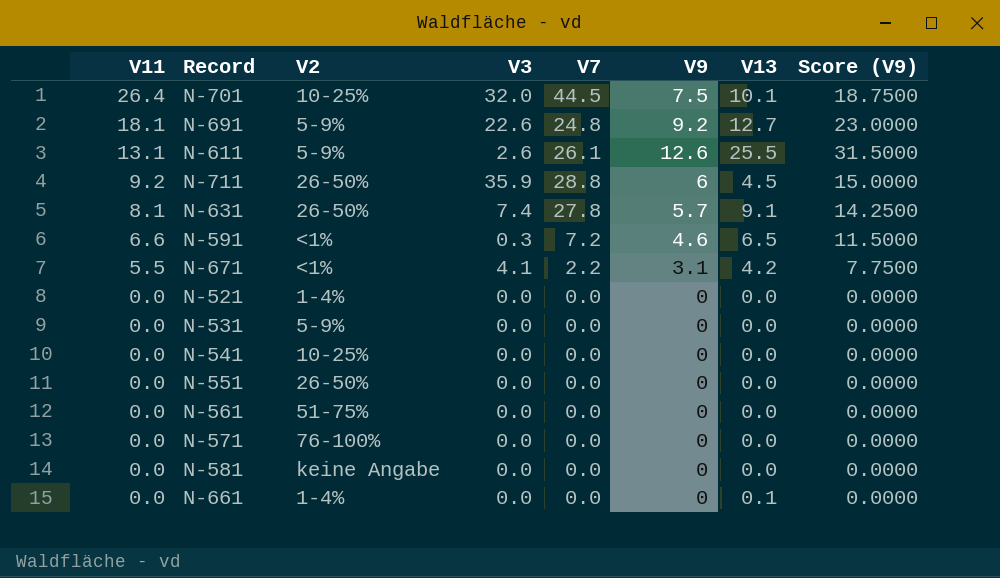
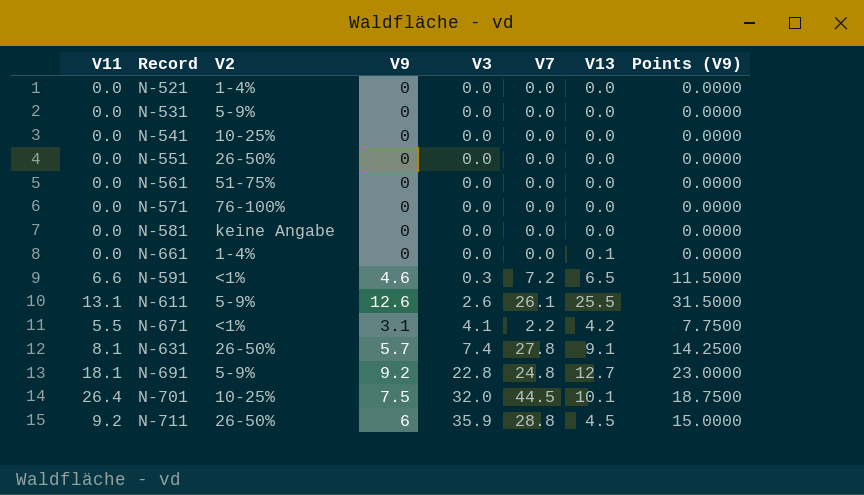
row order: V11 descending -> V3 ascending
column V9 | position: 6 -> 4
column name: Score (V9) -> Points (V9)
N-691 | V3: 22.6 -> 22.8

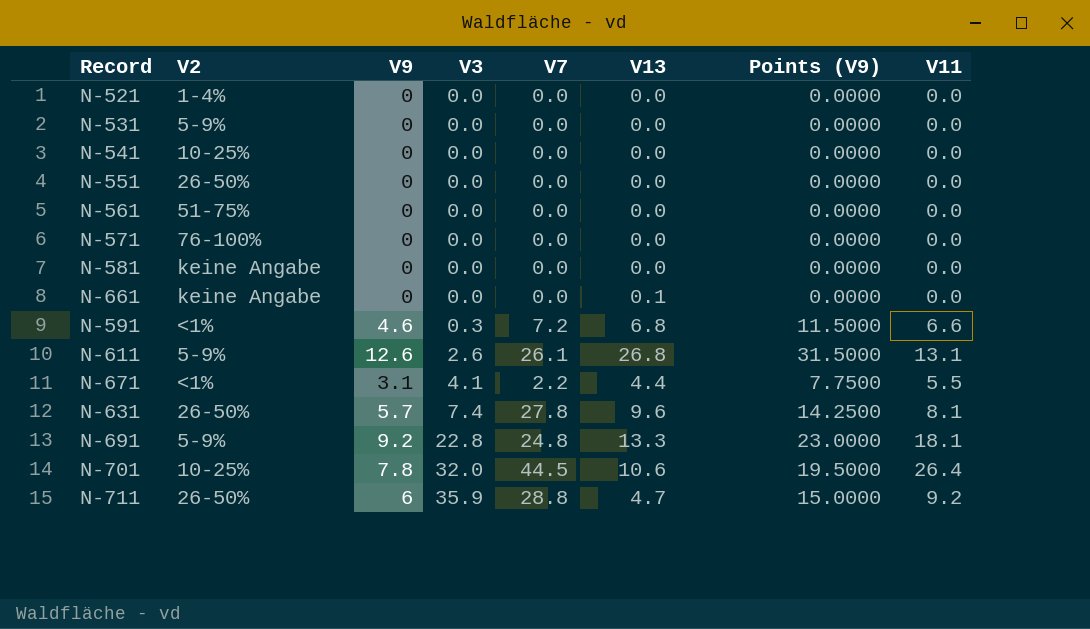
column V11 | position: 1 -> 8
N-661 | V2: 1-4% -> keine Angabe
N-591 | V13: 6.5 -> 6.8
N-611 | V13: 25.5 -> 26.8
N-671 | V13: 4.2 -> 4.4
N-631 | V13: 9.1 -> 9.6
N-691 | V13: 12.7 -> 13.3
N-701 | V9: 7.5 -> 7.8
N-701 | V13: 10.1 -> 10.6
N-701 | Points (V9): 18.7500 -> 19.5000
N-711 | V13: 4.5 -> 4.7

